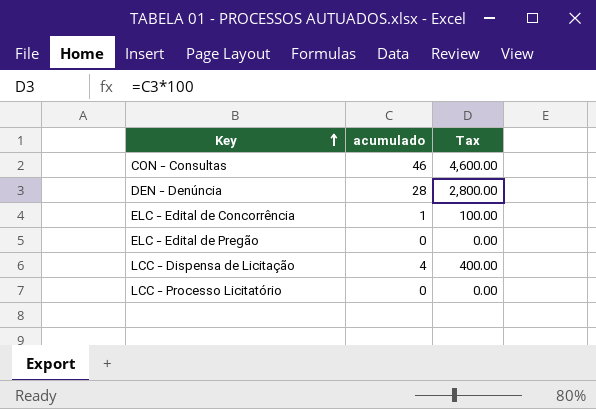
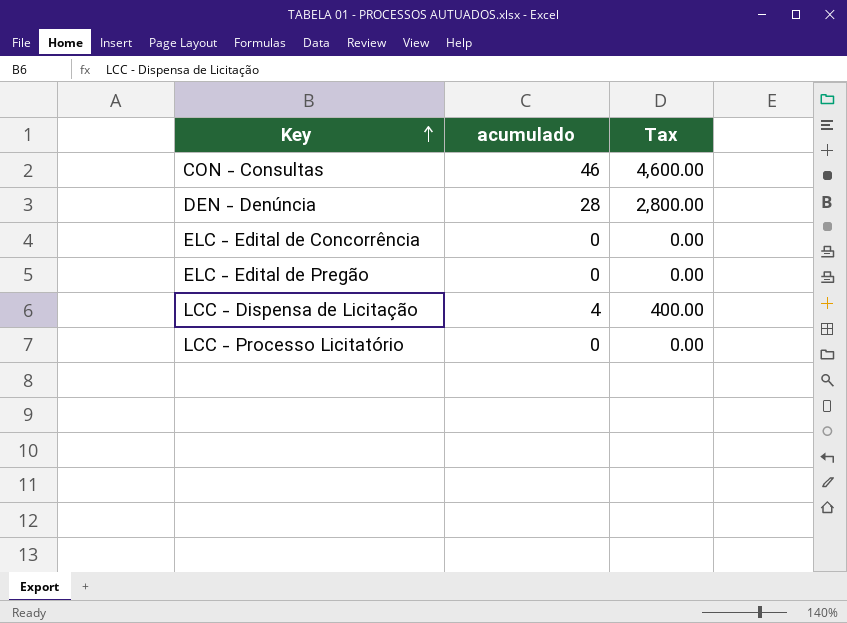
ELC - Edital de Concorrência | acumulado: 1 -> 0
ELC - Edital de Concorrência | Tax: 100.00 -> 0.00

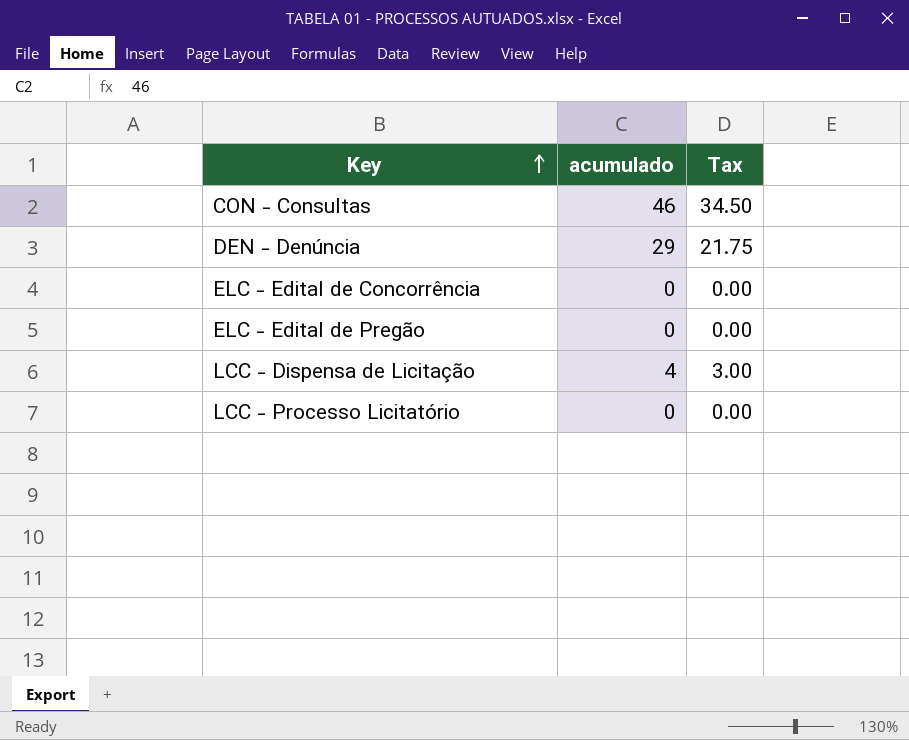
column Tax | formula: [acumulado] * 100 -> [acumulado] * 0.75
DEN - Denúncia | acumulado: 28 -> 29

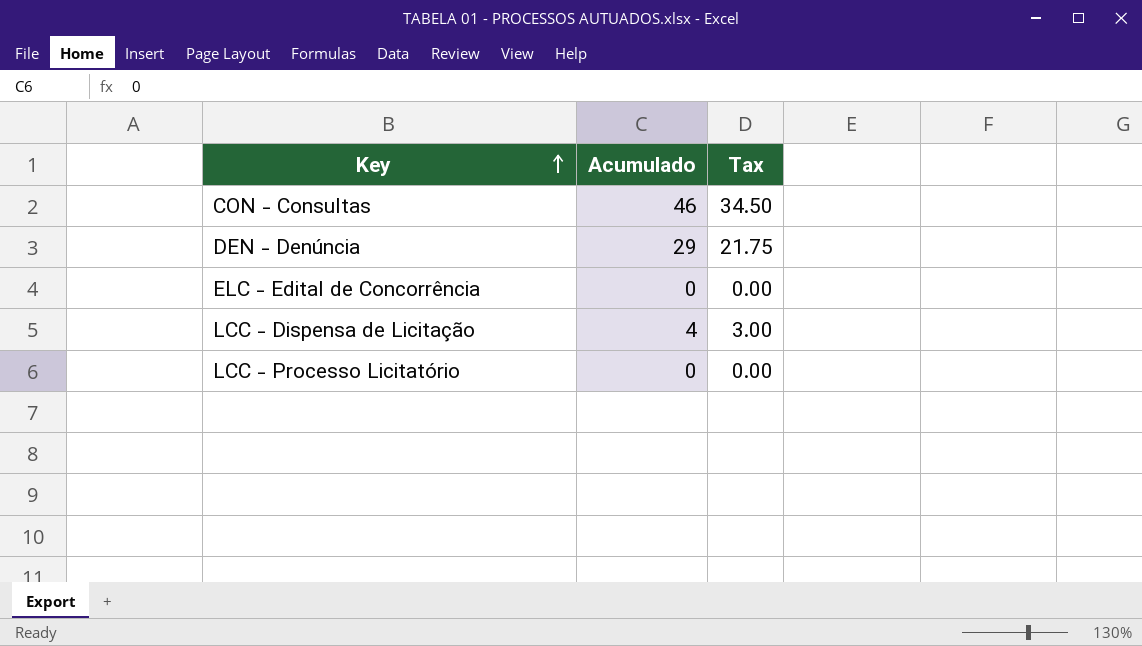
column name: acumulado -> Acumulado
row ELC - Edital de Pregão: 0 | 0.00 -> none

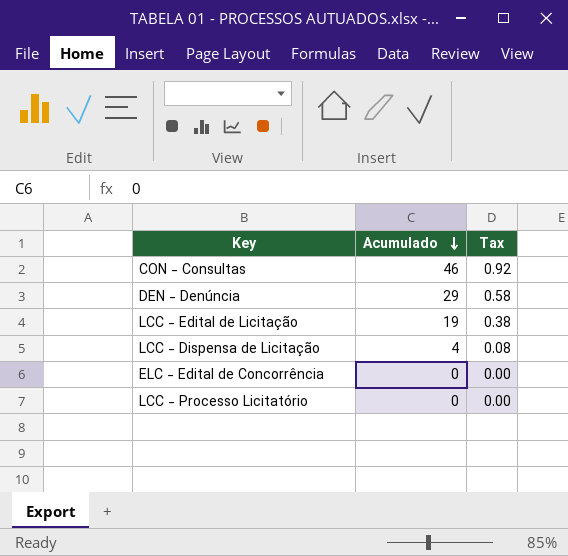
row order: Key ascending -> Acumulado descending
column Tax | formula: [Acumulado] * 0.75 -> [Acumulado] * 0.02
row LCC - Edital de Licitação: none -> 19 | 0.38

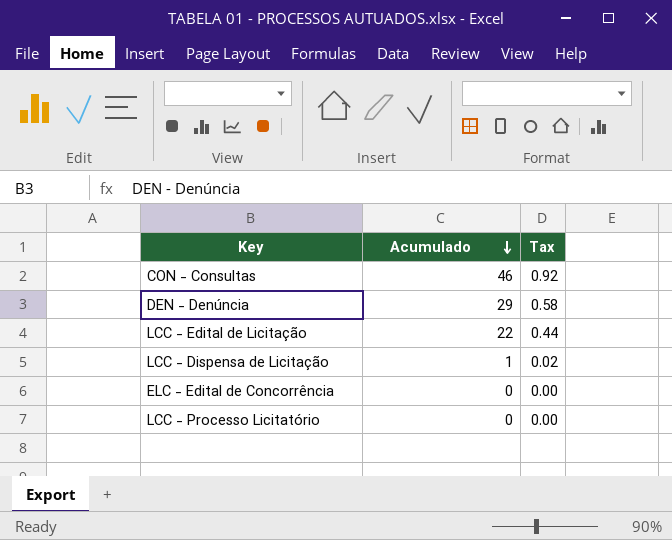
LCC - Edital de Licitação | Acumulado: 19 -> 22
LCC - Edital de Licitação | Tax: 0.38 -> 0.44
LCC - Dispensa de Licitação | Acumulado: 4 -> 1
LCC - Dispensa de Licitação | Tax: 0.08 -> 0.02

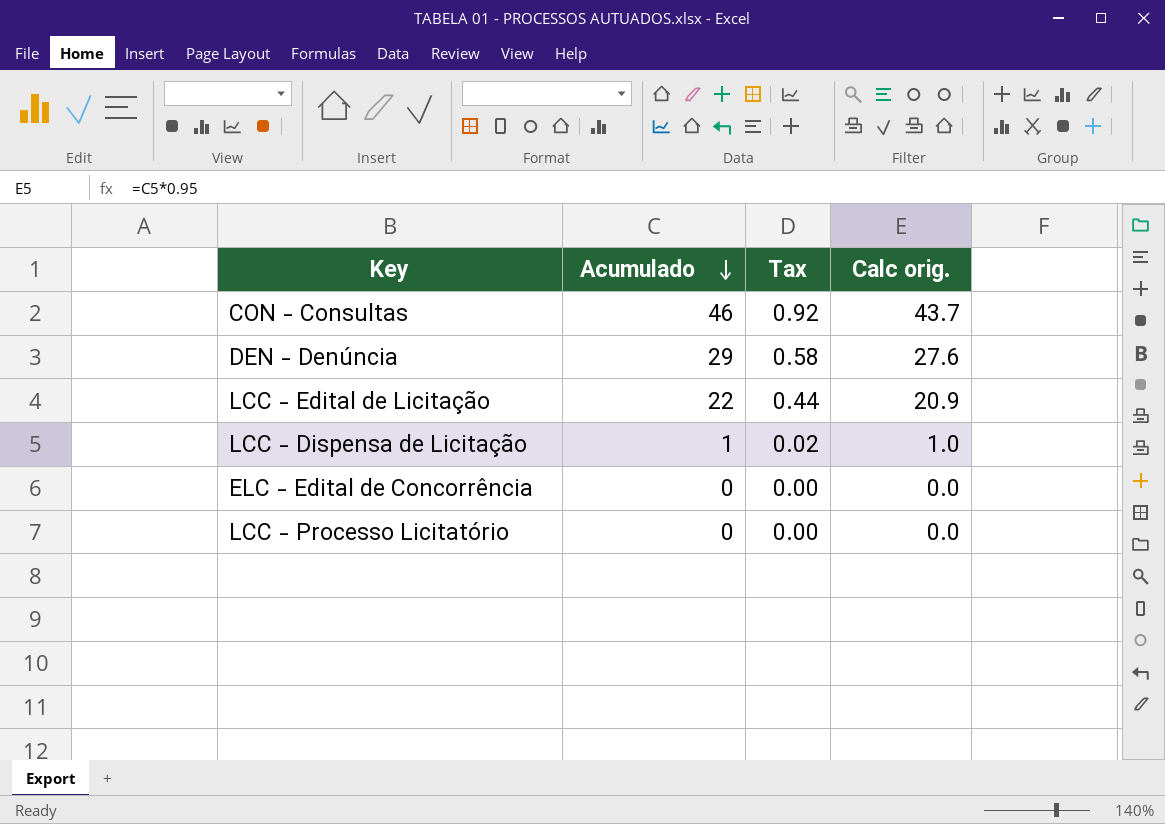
column Calc orig. | formula: none -> [Acumulado] * 0.95

